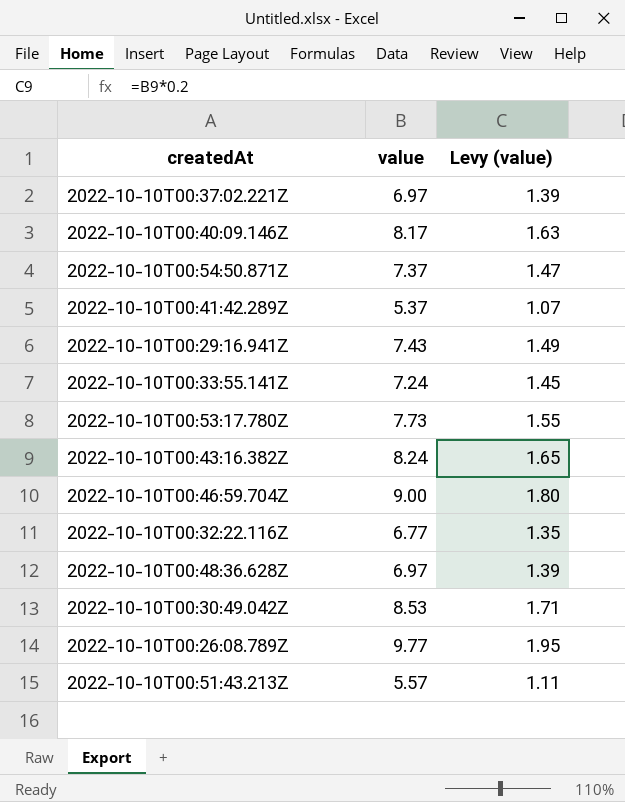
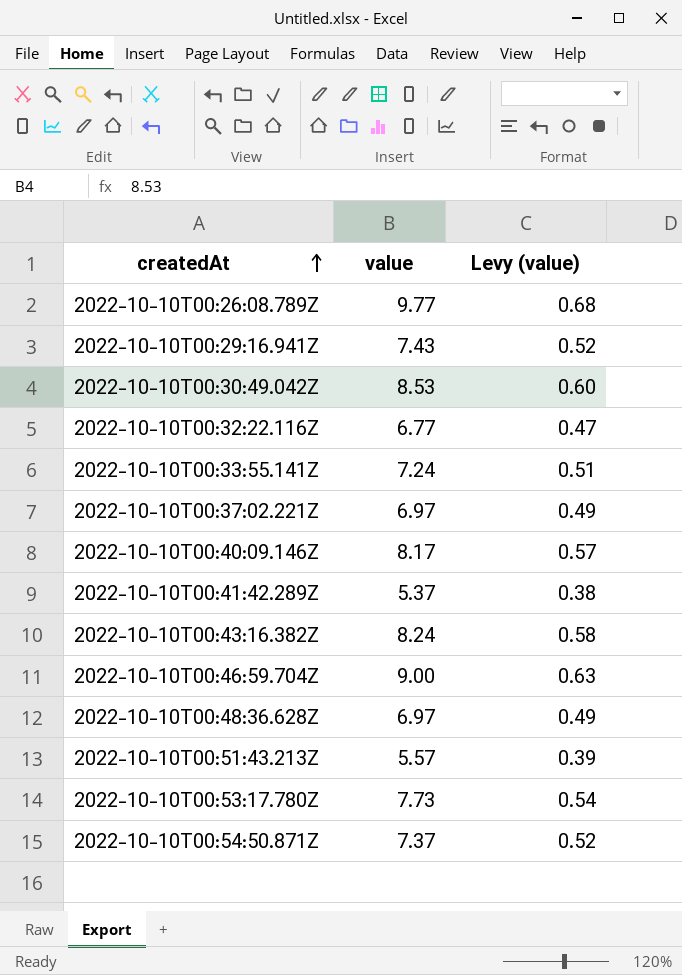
row order: none -> createdAt ascending
column Levy (value) | formula: [value] * 0.2 -> [value] * 0.07

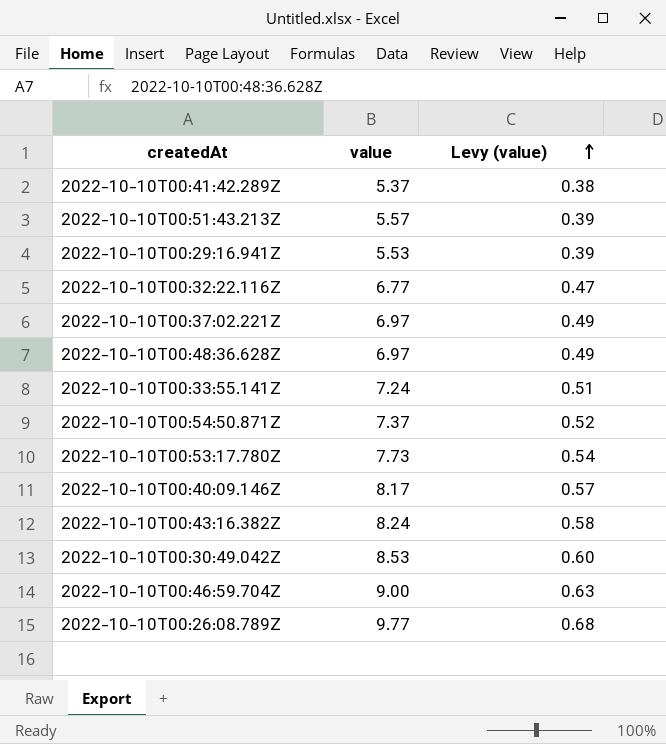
row order: createdAt ascending -> Levy (value) ascending
2022-10-10T00:29:16.941Z | value: 7.43 -> 5.53
2022-10-10T00:29:16.941Z | Levy (value): 0.52 -> 0.39

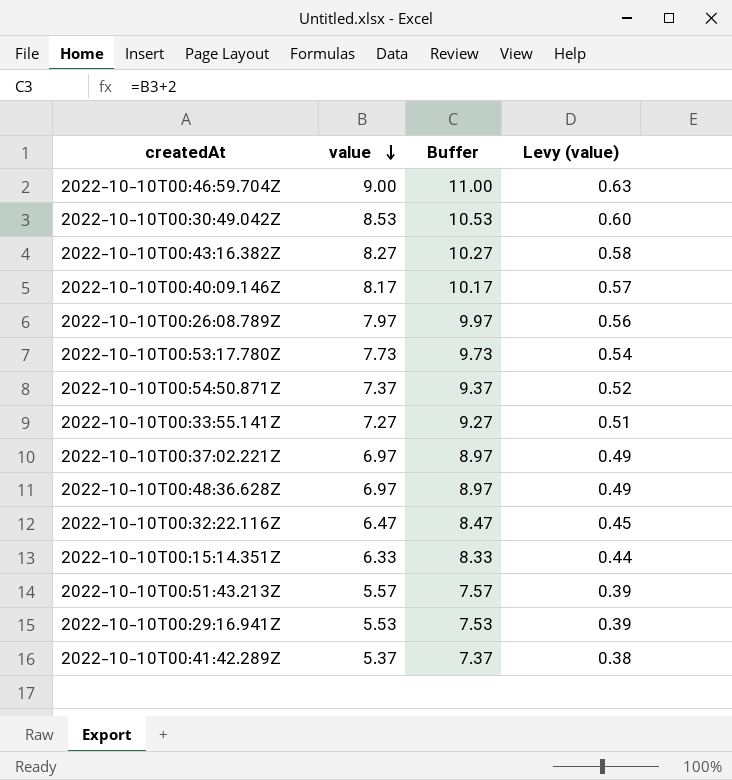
row order: Levy (value) ascending -> value descending
column Buffer | formula: none -> [value] + 2
2022-10-10T00:43:16.382Z | value: 8.24 -> 8.27
2022-10-10T00:26:08.789Z | value: 9.77 -> 7.97
2022-10-10T00:26:08.789Z | Levy (value): 0.68 -> 0.56
2022-10-10T00:33:55.141Z | value: 7.24 -> 7.27
2022-10-10T00:32:22.116Z | value: 6.77 -> 6.47
2022-10-10T00:32:22.116Z | Levy (value): 0.47 -> 0.45
row 2022-10-10T00:15:14.351Z: none -> 6.33 | 8.33 | 0.44

